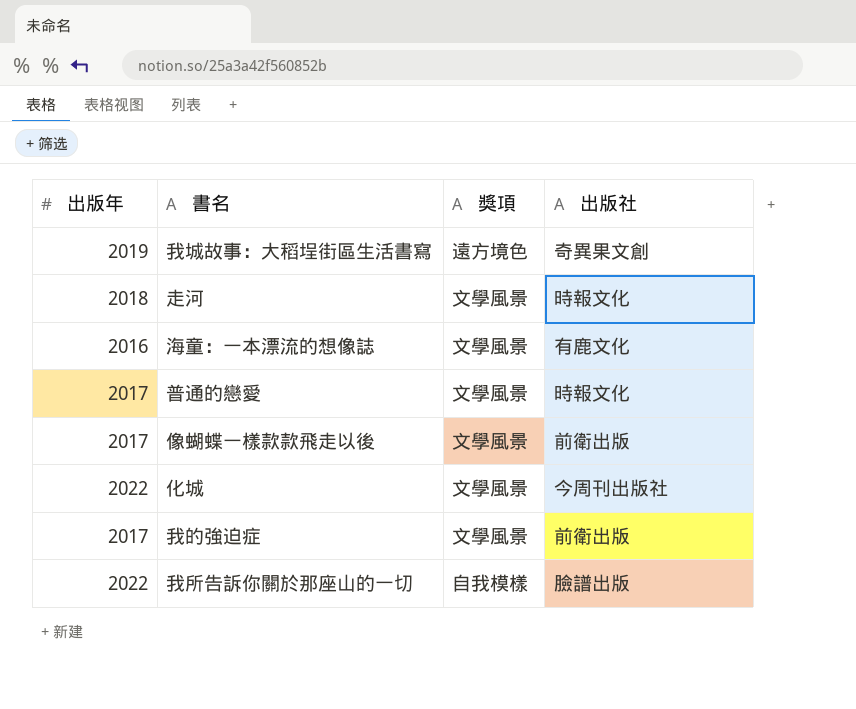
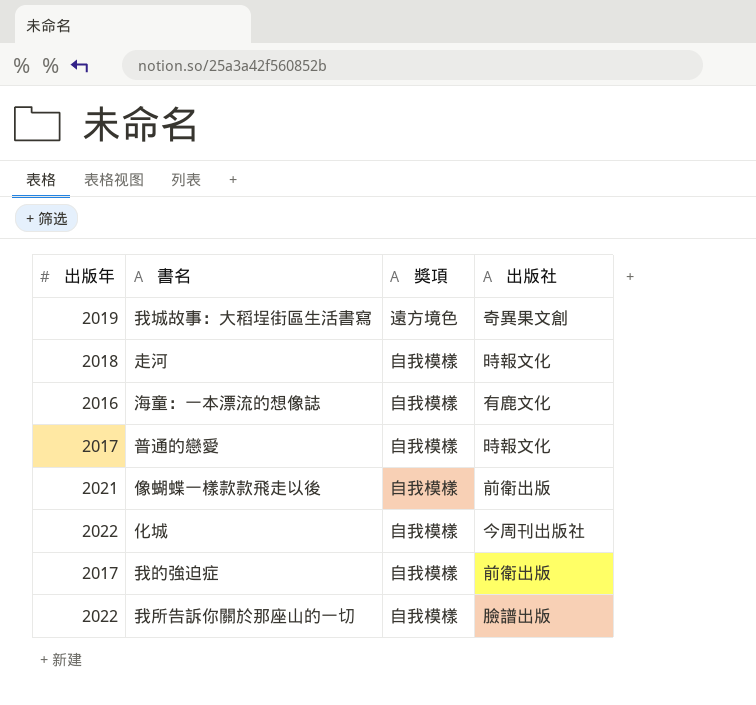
走河 | 獎項: 文學風景 -> 自我模樣
海童：一本漂流的想像誌 | 獎項: 文學風景 -> 自我模樣
普通的戀愛 | 獎項: 文學風景 -> 自我模樣
像蝴蝶一樣款款飛走以後 | 出版年: 2017 -> 2021
像蝴蝶一樣款款飛走以後 | 獎項: 文學風景 -> 自我模樣
化城 | 獎項: 文學風景 -> 自我模樣
我的強迫症 | 獎項: 文學風景 -> 自我模樣

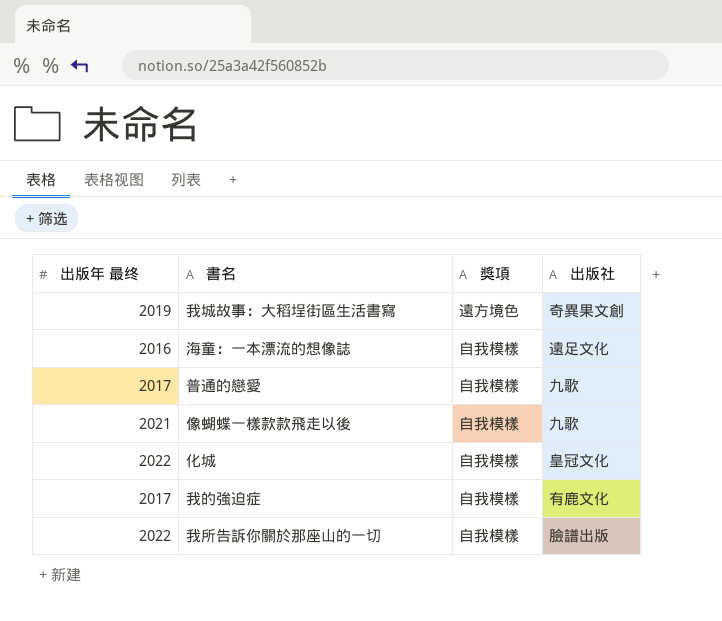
column name: 出版年 -> 出版年 最终
row 走河: 2018 | 自我模樣 | 時報文化 -> none
海童：一本漂流的想像誌 | 出版社: 有鹿文化 -> 遠足文化
普通的戀愛 | 出版社: 時報文化 -> 九歌
像蝴蝶一樣款款飛走以後 | 出版社: 前衛出版 -> 九歌
化城 | 出版社: 今周刊出版社 -> 皇冠文化
我的強迫症 | 出版社: 前衛出版 -> 有鹿文化

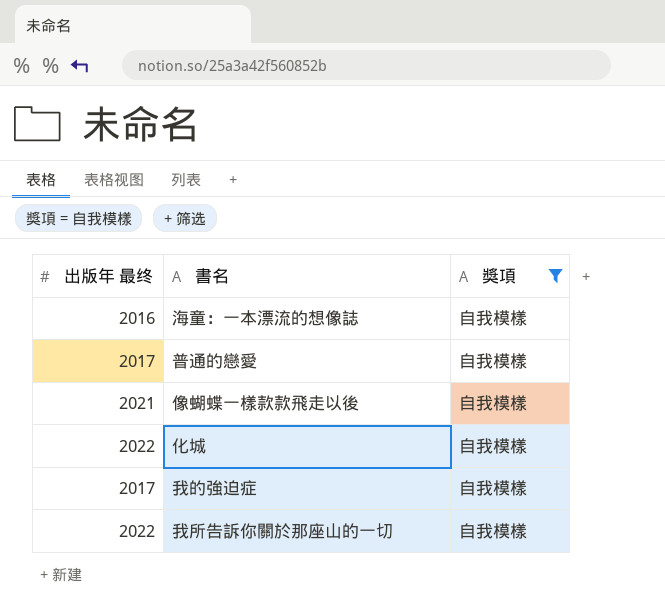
filter: none -> 獎項 = 自我模樣
column 出版社 | position: 4 -> none

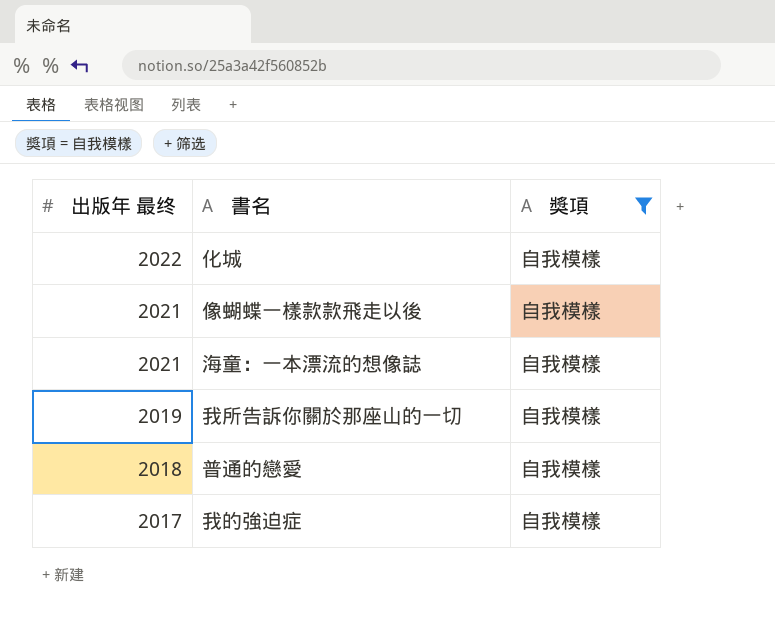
row order: none -> 出版年 最终 descending
海童：一本漂流的想像誌 | 出版年 最终: 2016 -> 2021
我所告訴你關於那座山的一切 | 出版年 最终: 2022 -> 2019
普通的戀愛 | 出版年 最终: 2017 -> 2018

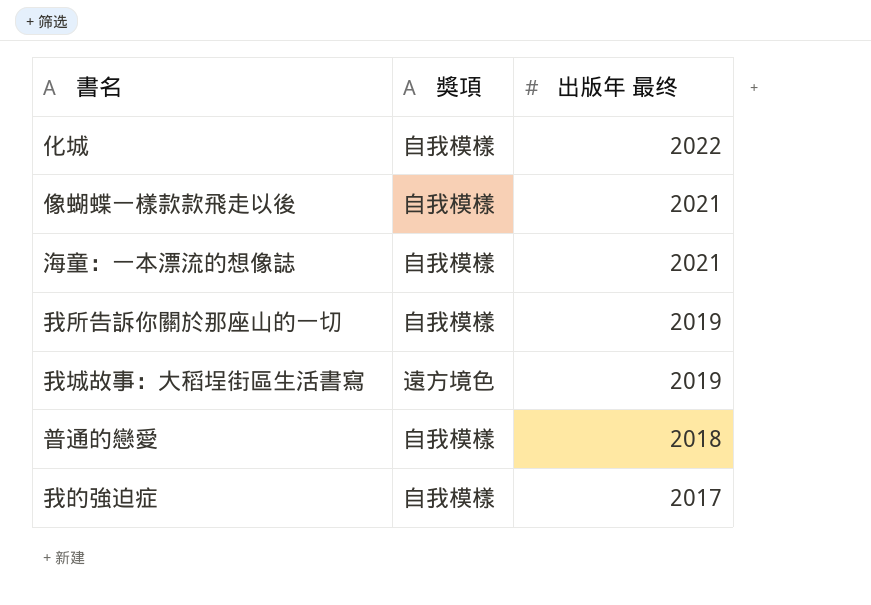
filter: 獎項 = 自我模樣 -> none
column 出版年 最终 | position: 1 -> 3

